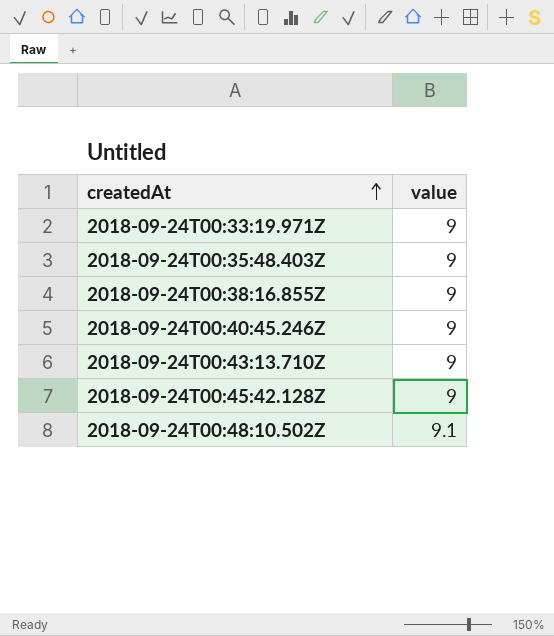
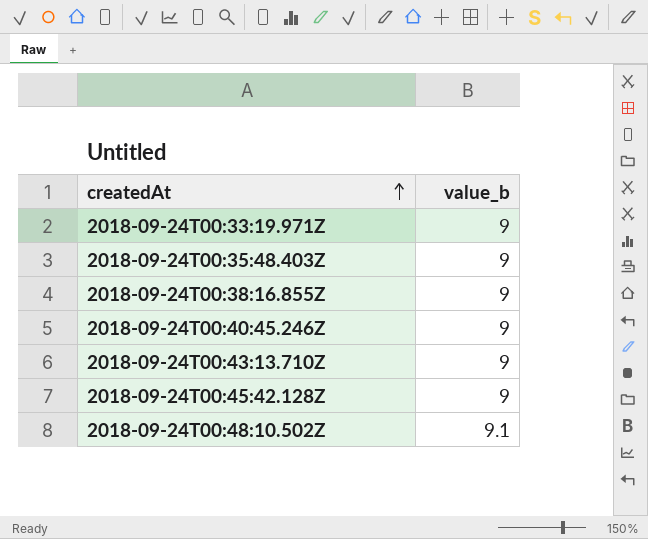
column name: value -> value_b

